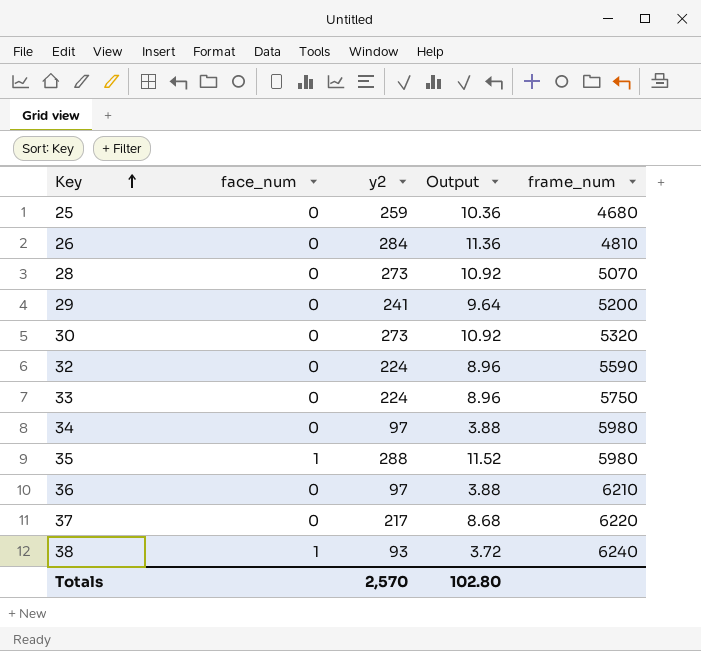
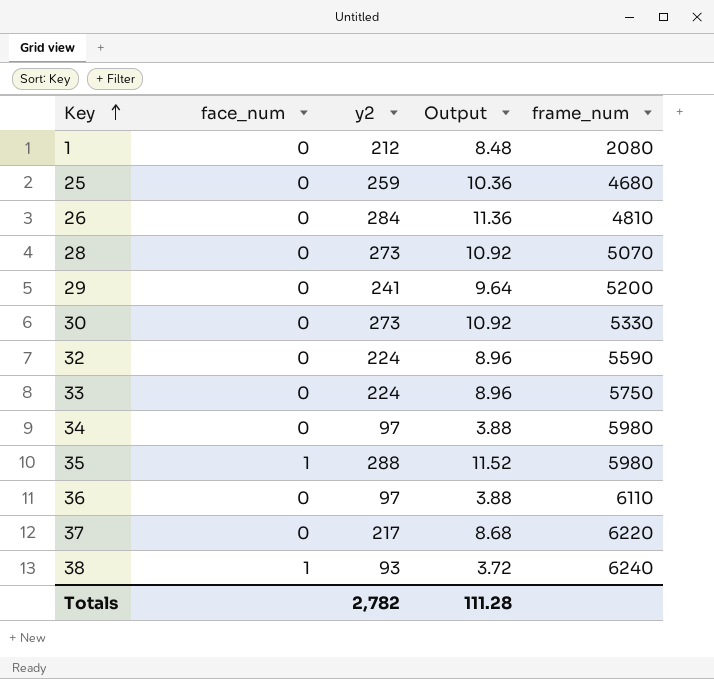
row 1: none -> 0 | 212 | 8.48 | 2080
30 | frame_num: 5320 -> 5330
36 | frame_num: 6210 -> 6110
Totals | y2: 2,570 -> 2,782
Totals | Output: 102.80 -> 111.28

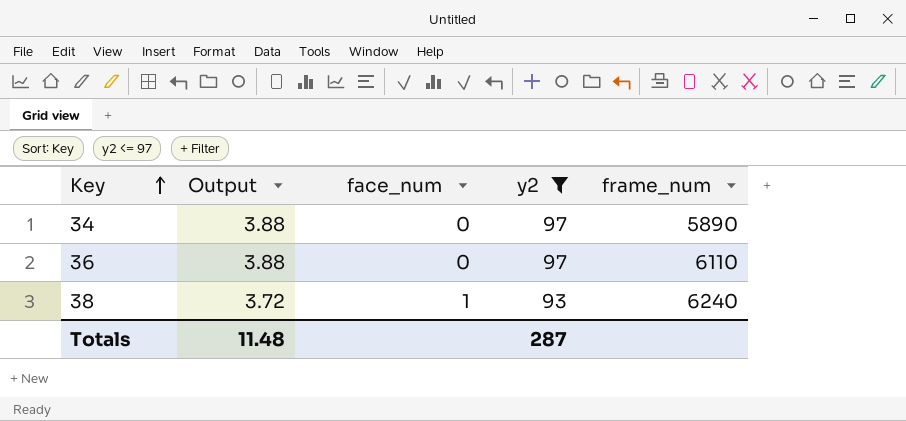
filter: none -> y2 <= 97
column Output | position: 4 -> 2
34 | frame_num: 5980 -> 5890
Totals | Output: 111.28 -> 11.48
Totals | y2: 2,782 -> 287

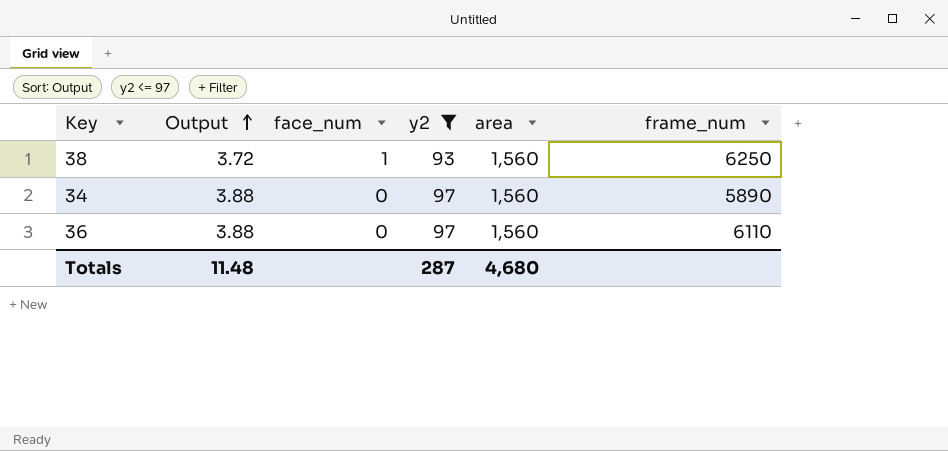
row order: Key ascending -> Output ascending
column area | position: none -> 5
38 | frame_num: 6240 -> 6250

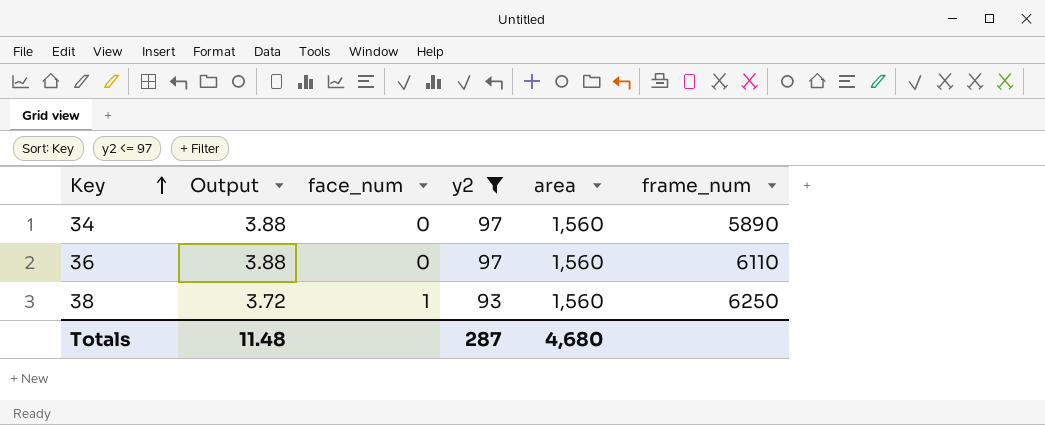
row order: Output ascending -> Key ascending

